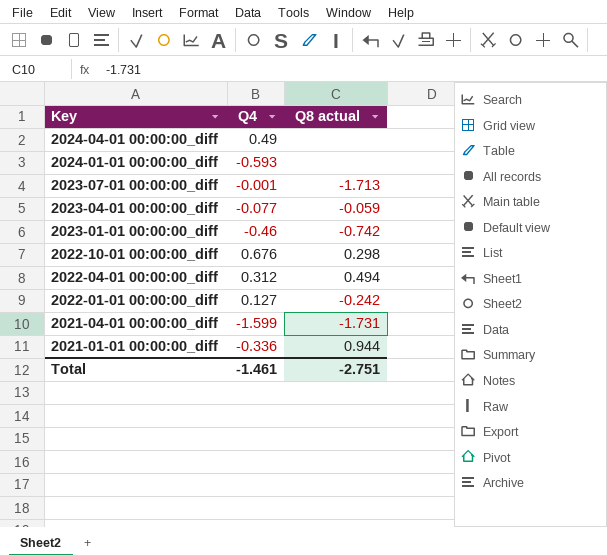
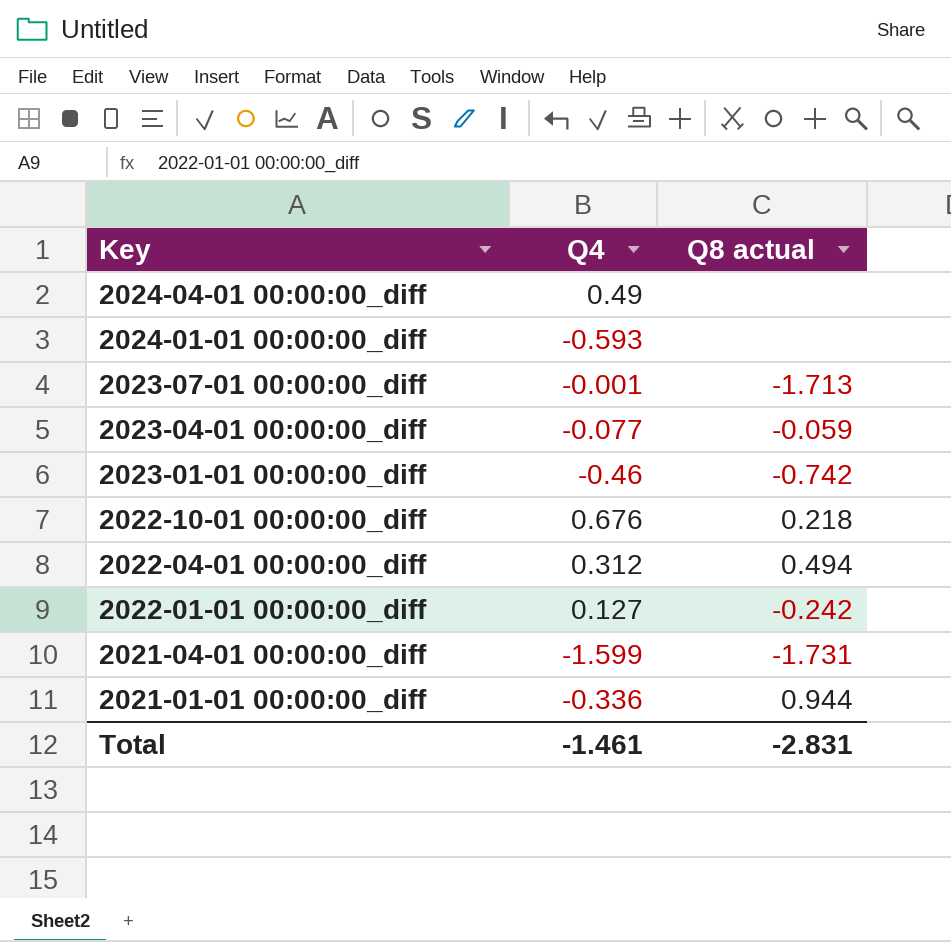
2022-10-01 00:00:00_diff | Q8 actual: 0.298 -> 0.218
Total | Q8 actual: -2.751 -> -2.831

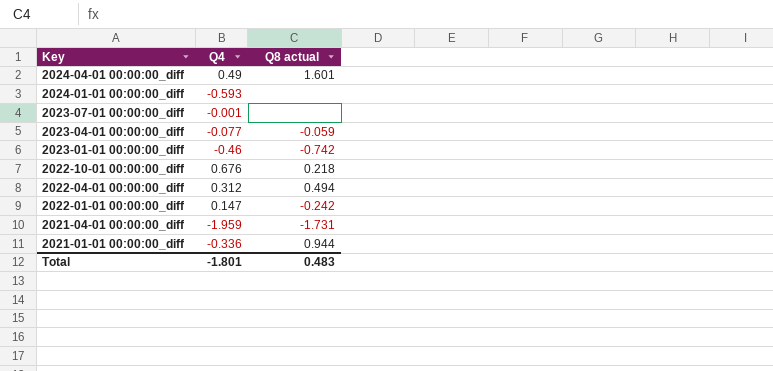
2024-04-01 00:00:00_diff | Q8 actual: none -> 1.601
2023-07-01 00:00:00_diff | Q8 actual: -1.713 -> none
2022-01-01 00:00:00_diff | Q4: 0.127 -> 0.147
2021-04-01 00:00:00_diff | Q4: -1.599 -> -1.959
Total | Q4: -1.461 -> -1.801
Total | Q8 actual: -2.831 -> 0.483

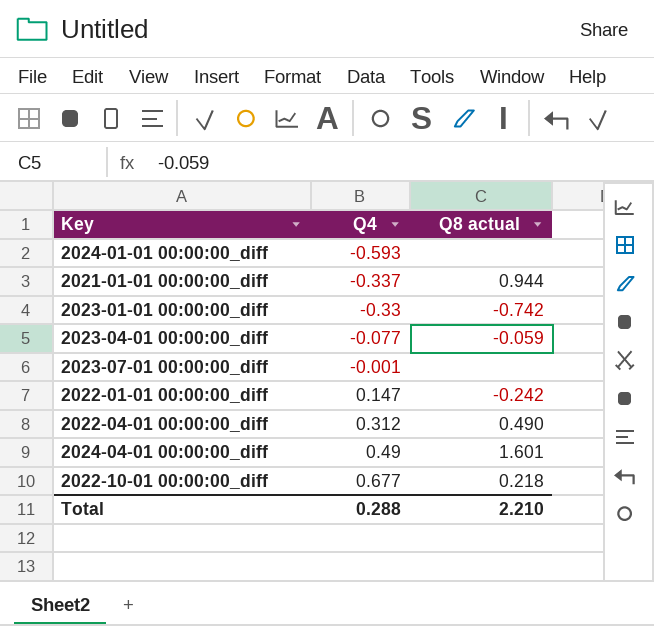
row order: Key descending -> Q4 ascending
row 2021-04-01 00:00:00_diff: -1.959 | -1.731 -> none
2021-01-01 00:00:00_diff | Q4: -0.336 -> -0.337
2023-01-01 00:00:00_diff | Q4: -0.46 -> -0.33
2022-04-01 00:00:00_diff | Q8 actual: 0.494 -> 0.490
2022-10-01 00:00:00_diff | Q4: 0.676 -> 0.677
Total | Q4: -1.801 -> 0.288
Total | Q8 actual: 0.483 -> 2.210

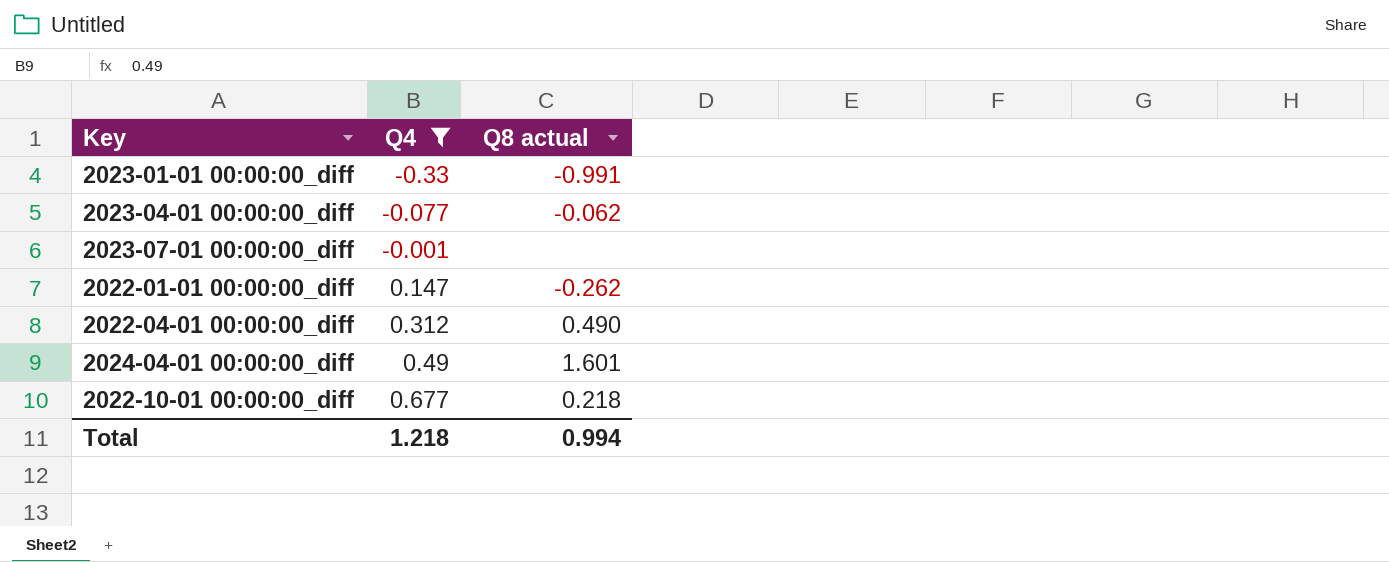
filter: none -> Q4 >= -0.33
2023-01-01 00:00:00_diff | Q8 actual: -0.742 -> -0.991
2023-04-01 00:00:00_diff | Q8 actual: -0.059 -> -0.062
2022-01-01 00:00:00_diff | Q8 actual: -0.242 -> -0.262
Total | Q4: 0.288 -> 1.218
Total | Q8 actual: 2.210 -> 0.994

